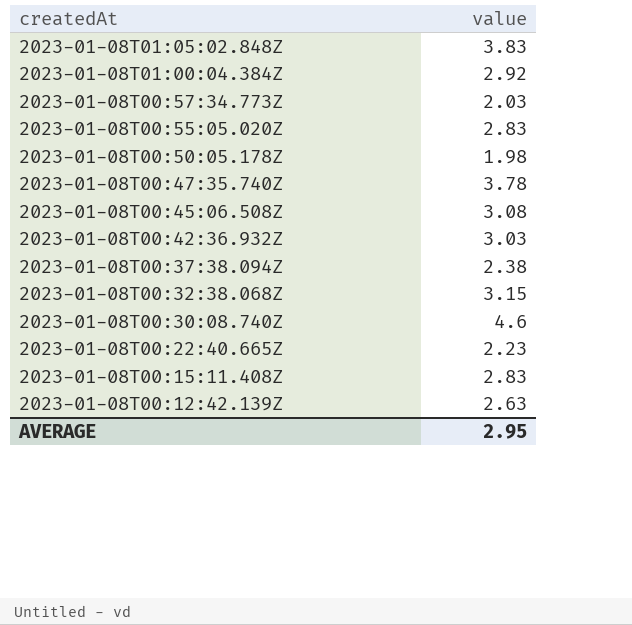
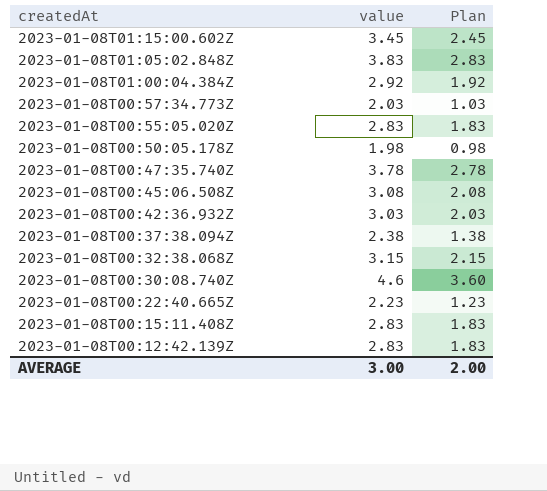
column Plan | formula: none -> [value] - 1
row 2023-01-08T01:15:00.602Z: none -> 3.45 | 2.45
2023-01-08T00:12:42.139Z | value: 2.63 -> 2.83
AVERAGE | value: 2.95 -> 3.00

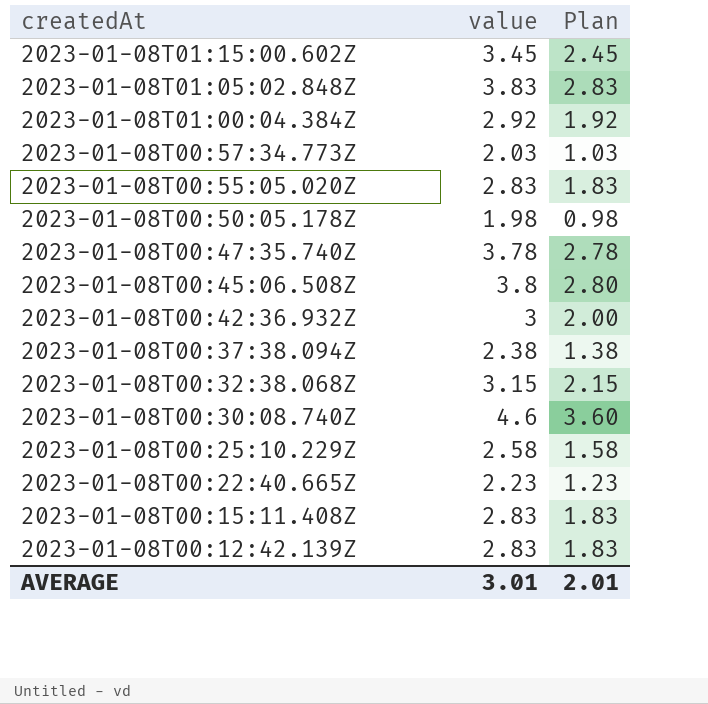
2023-01-08T00:45:06.508Z | value: 3.08 -> 3.8
2023-01-08T00:45:06.508Z | Plan: 2.08 -> 2.80
2023-01-08T00:42:36.932Z | value: 3.03 -> 3
2023-01-08T00:42:36.932Z | Plan: 2.03 -> 2.00
row 2023-01-08T00:25:10.229Z: none -> 2.58 | 1.58
AVERAGE | value: 3.00 -> 3.01
AVERAGE | Plan: 2.00 -> 2.01

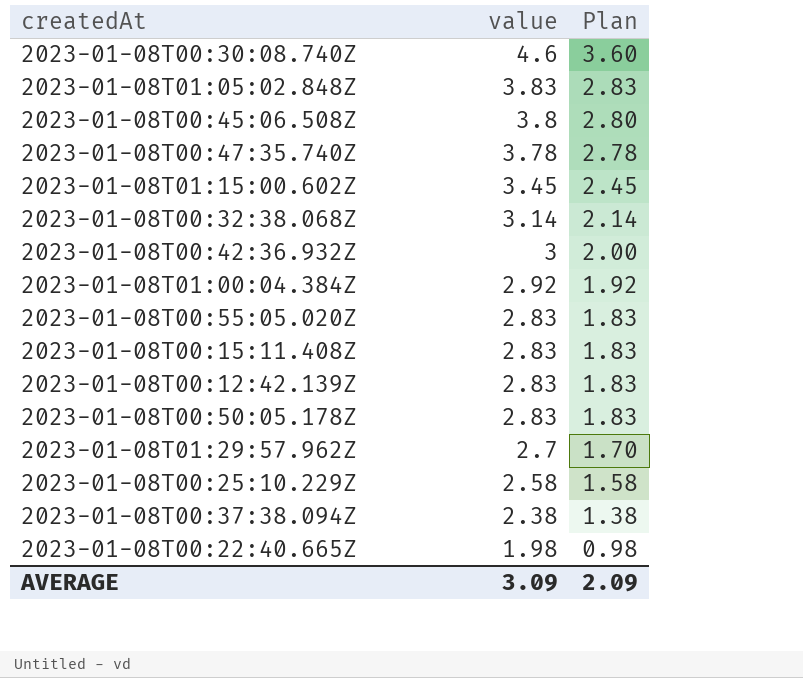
row order: createdAt descending -> value descending
row 2023-01-08T00:57:34.773Z: 2.03 | 1.03 -> none
2023-01-08T00:32:38.068Z | value: 3.15 -> 3.14
2023-01-08T00:32:38.068Z | Plan: 2.15 -> 2.14
2023-01-08T00:50:05.178Z | value: 1.98 -> 2.83
2023-01-08T00:50:05.178Z | Plan: 0.98 -> 1.83
row 2023-01-08T01:29:57.962Z: none -> 2.7 | 1.70
2023-01-08T00:22:40.665Z | value: 2.23 -> 1.98
2023-01-08T00:22:40.665Z | Plan: 1.23 -> 0.98
AVERAGE | value: 3.01 -> 3.09
AVERAGE | Plan: 2.01 -> 2.09

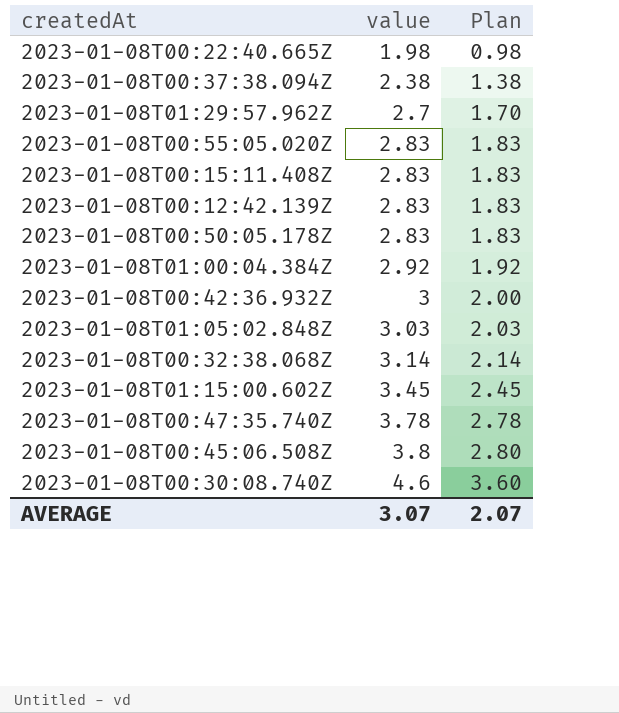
row order: value descending -> value ascending
row 2023-01-08T00:25:10.229Z: 2.58 | 1.58 -> none
2023-01-08T01:05:02.848Z | value: 3.83 -> 3.03
2023-01-08T01:05:02.848Z | Plan: 2.83 -> 2.03
AVERAGE | value: 3.09 -> 3.07
AVERAGE | Plan: 2.09 -> 2.07

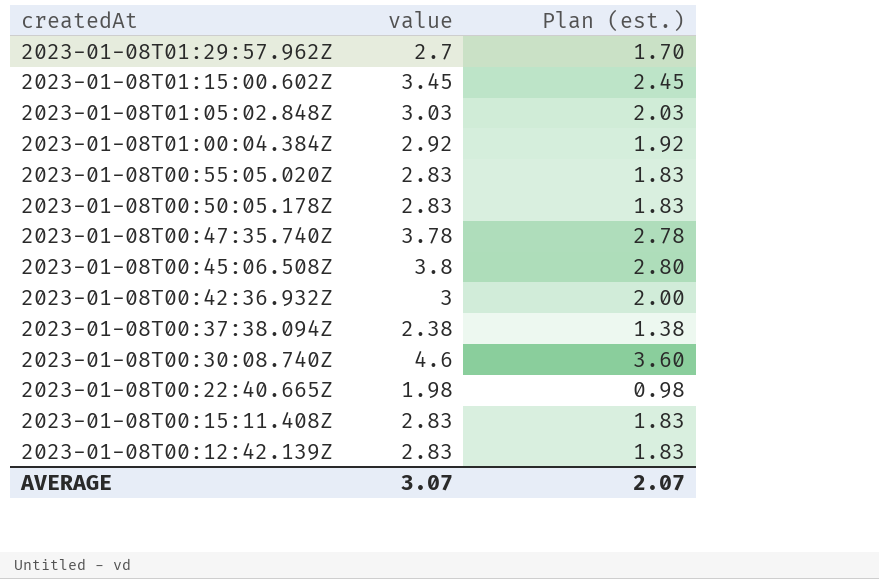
row order: value ascending -> createdAt descending
column name: Plan -> Plan (est.)
row 2023-01-08T00:32:38.068Z: 3.14 | 2.14 -> none

